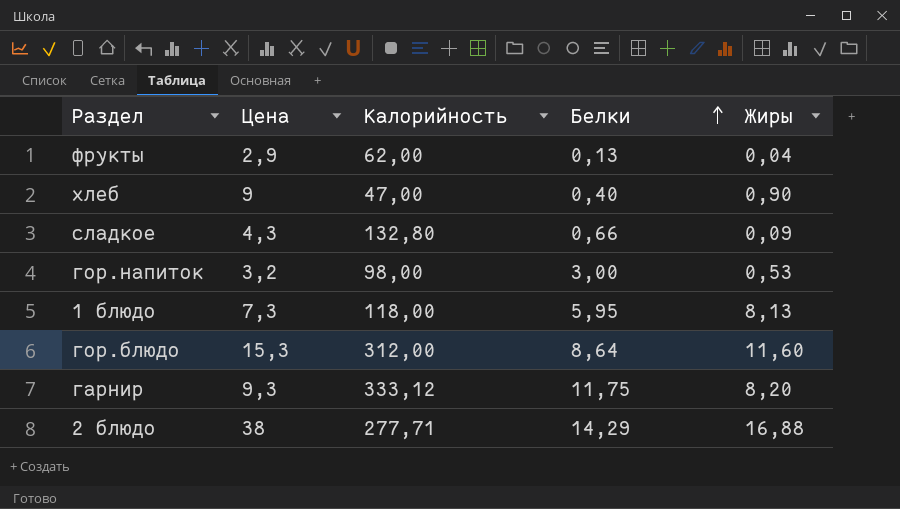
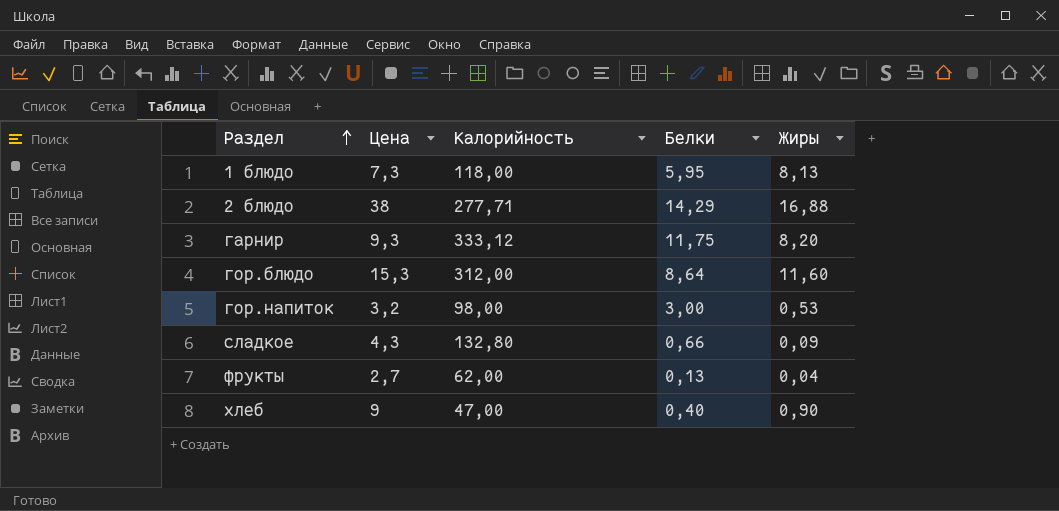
row order: Белки ascending -> Раздел ascending
фрукты | Цена: 2,9 -> 2,7

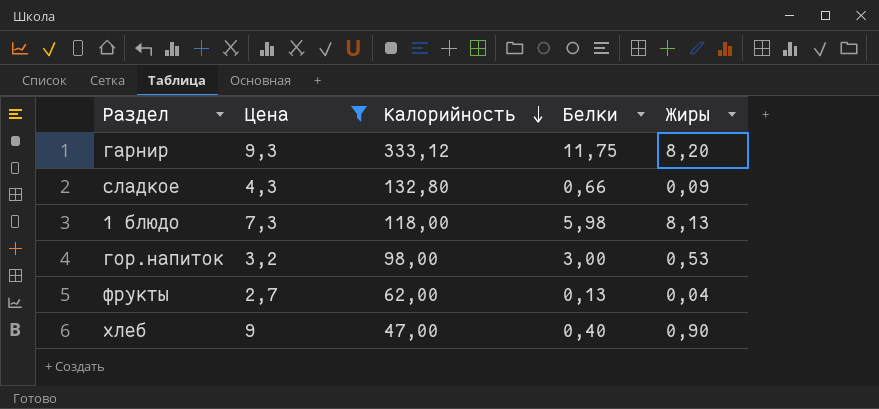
filter: none -> Цена <= 9,3
row order: Раздел ascending -> Калорийность descending
1 блюдо | Белки: 5,95 -> 5,98

